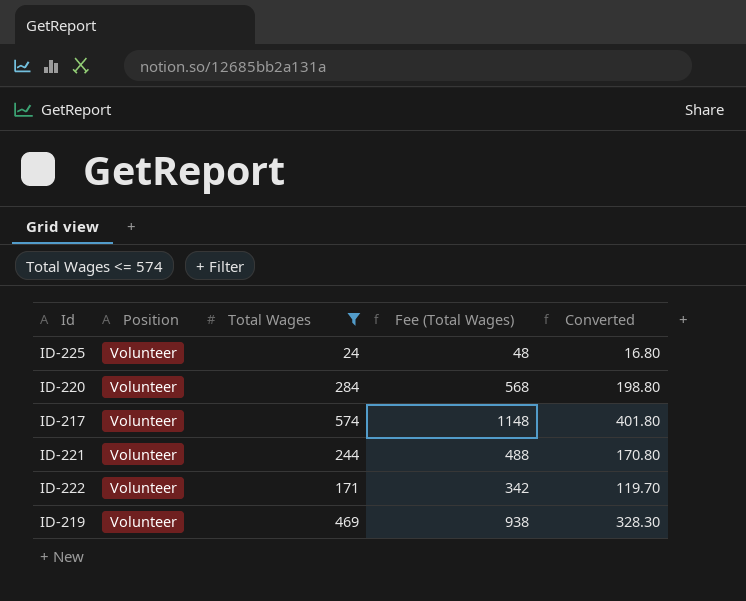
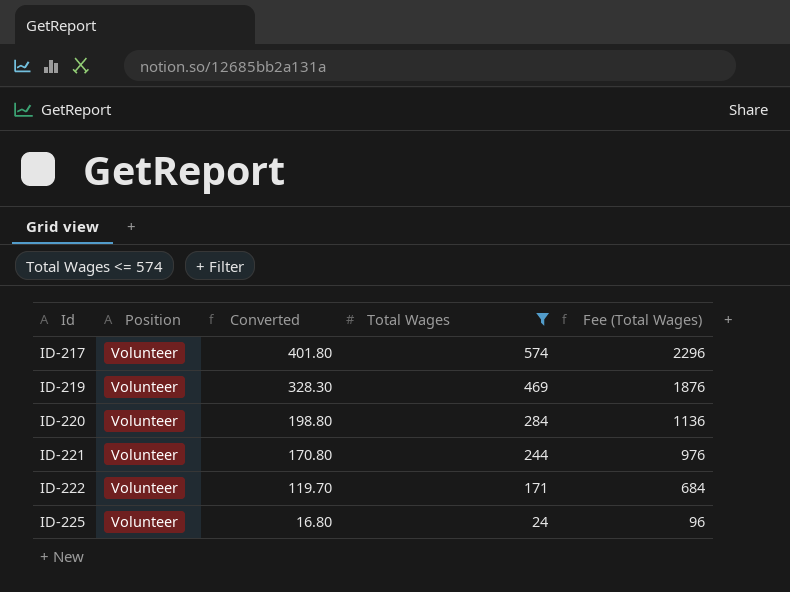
row order: none -> Id ascending
column Converted | position: 5 -> 3
column Fee (Total Wages) | formula: [Total Wages] * 2 -> [Total Wages] * 4

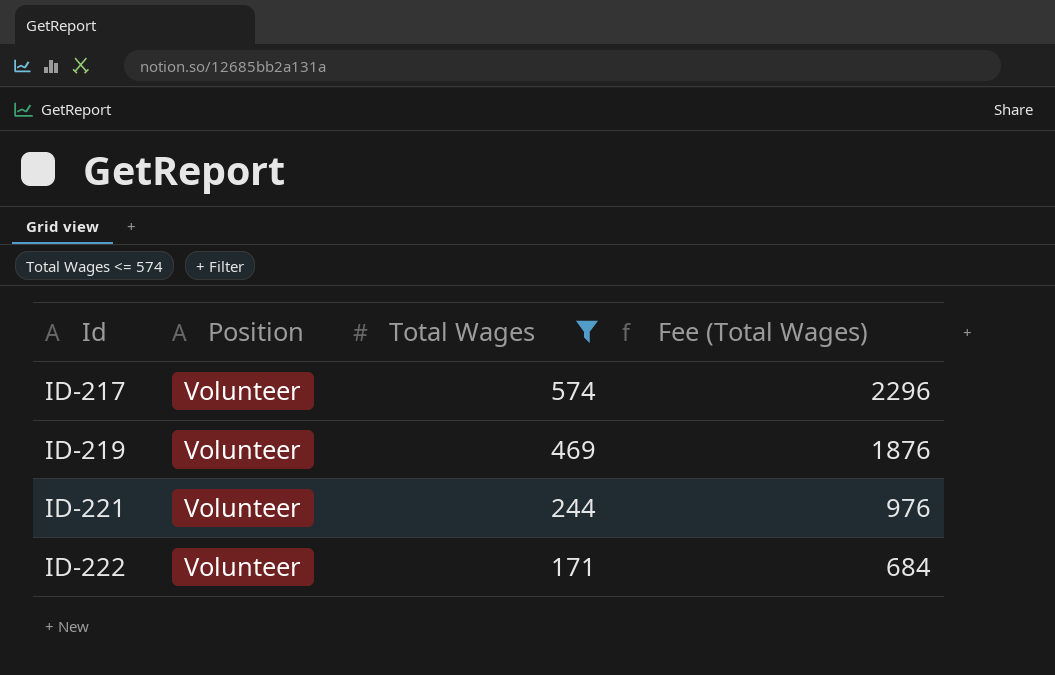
column Converted | formula: [Total Wages] * 0.7 -> none
row ID-220: Volunteer | 198.80 | 284 | 1136 -> none
row ID-225: Volunteer | 16.80 | 24 | 96 -> none

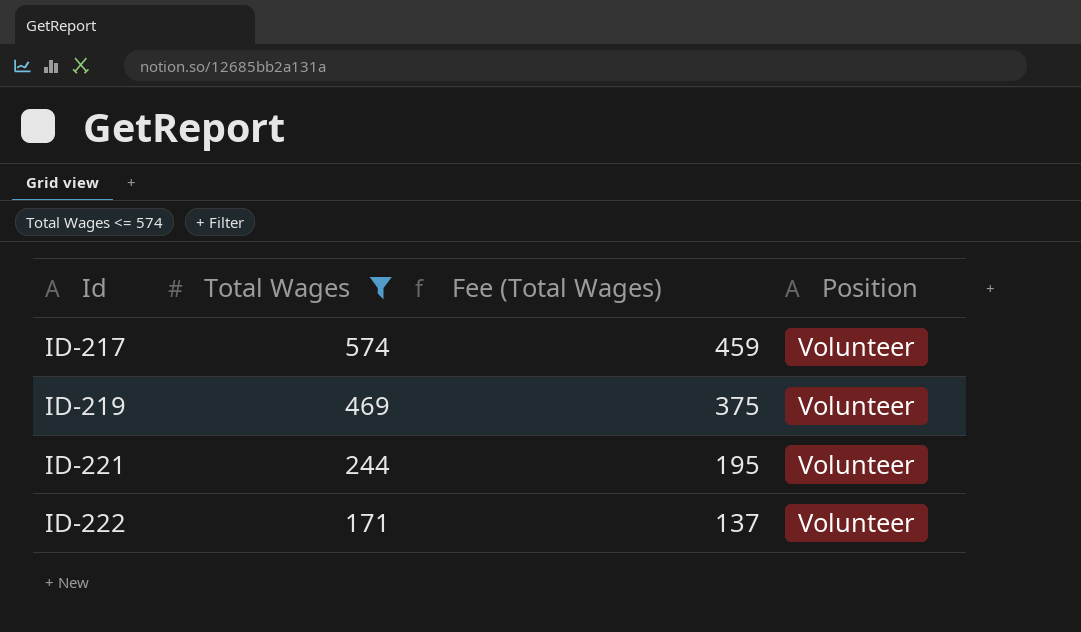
column Fee (Total Wages) | formula: [Total Wages] * 4 -> [Total Wages] * 0.8
column Position | position: 2 -> 4

